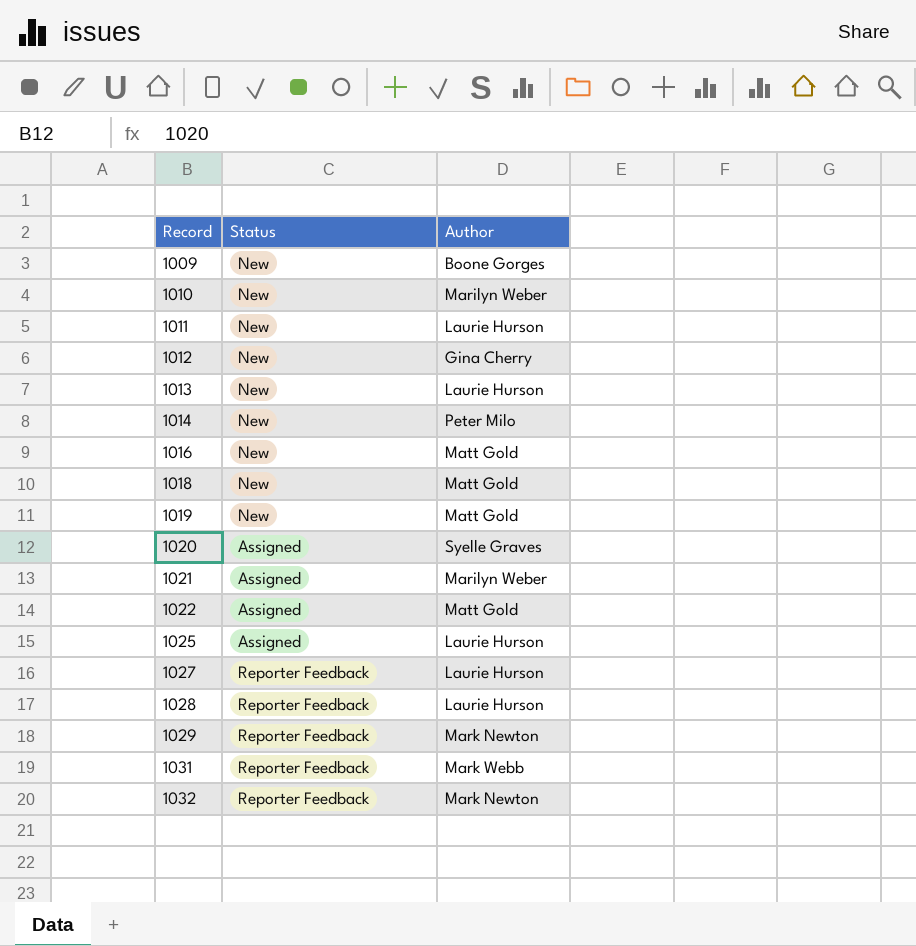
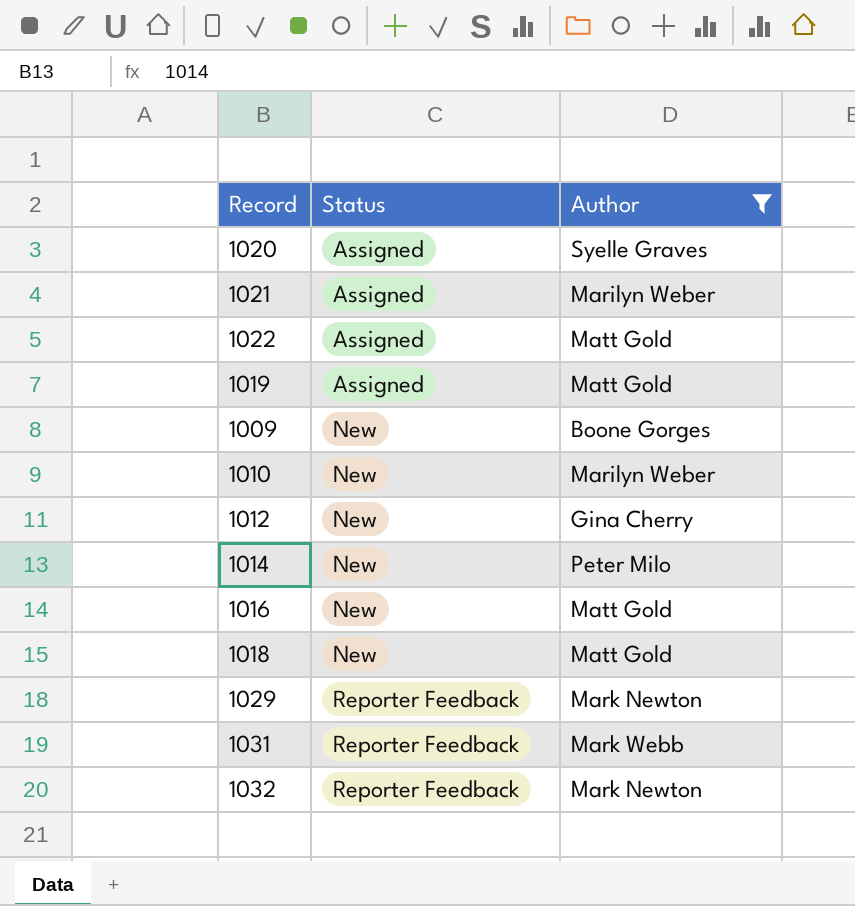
filter: none -> Author != Laurie Hurson
row order: Record ascending -> Status ascending
1019 | Status: New -> Assigned

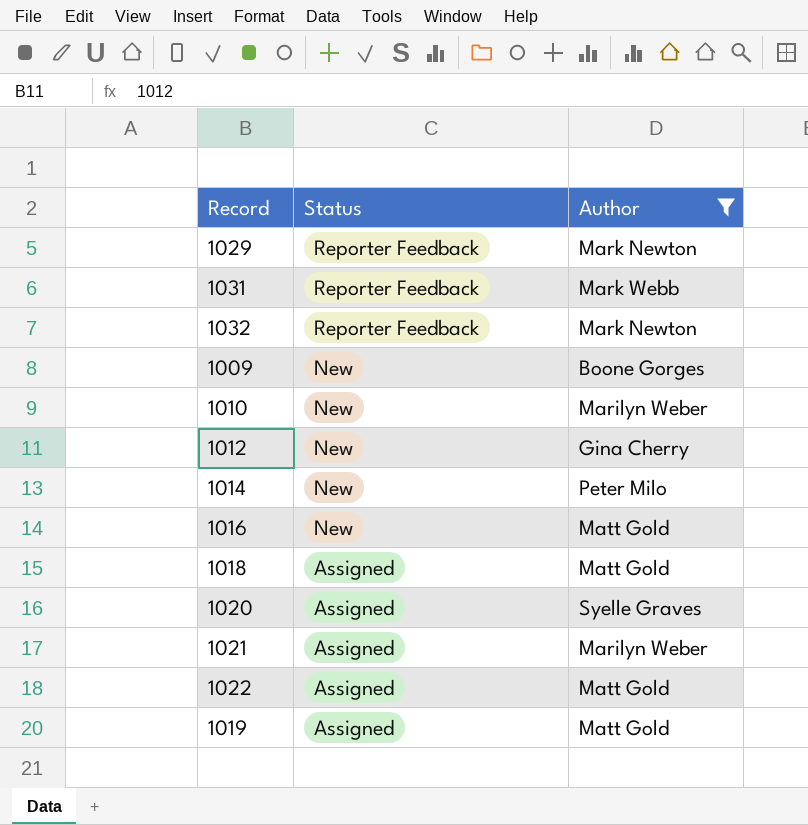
row order: Status ascending -> Status descending
1018 | Status: New -> Assigned

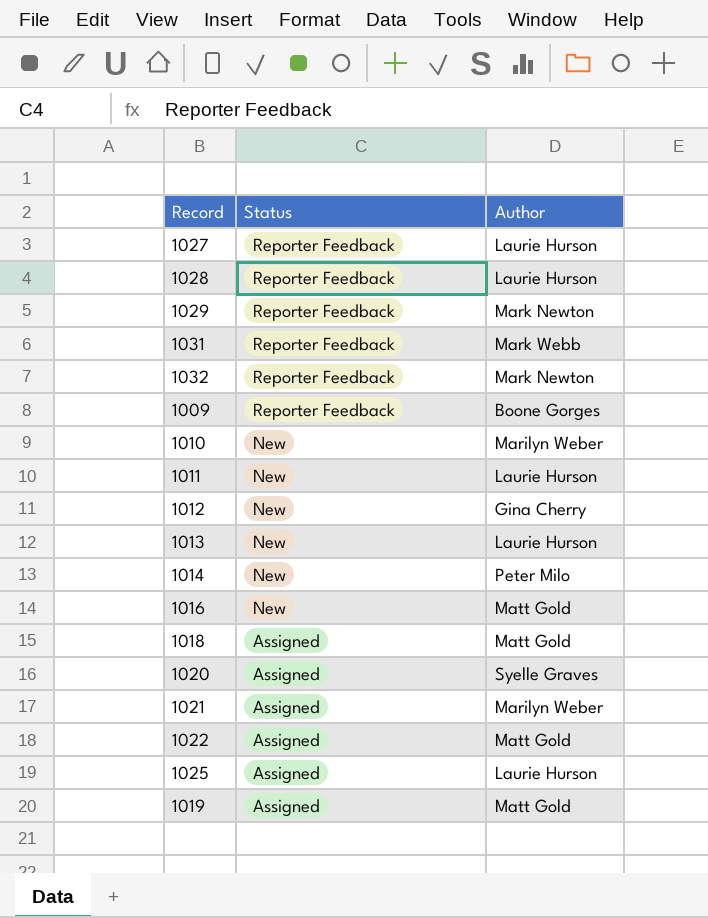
filter: Author != Laurie Hurson -> none
1009 | Status: New -> Reporter Feedback

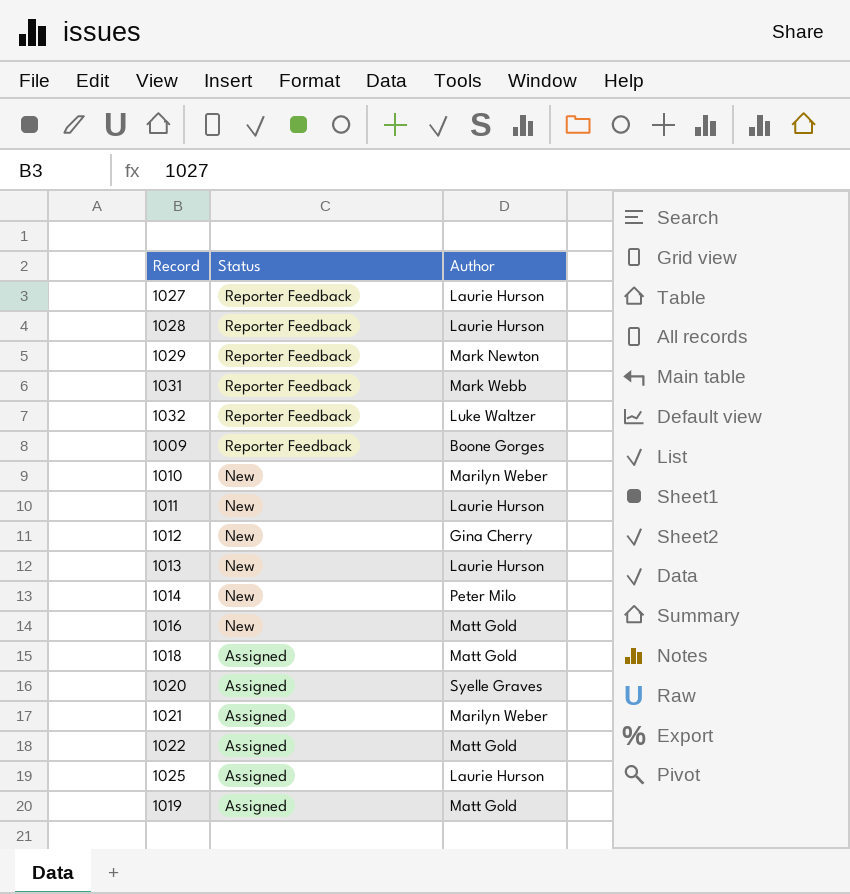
1032 | Author: Mark Newton -> Luke Waltzer

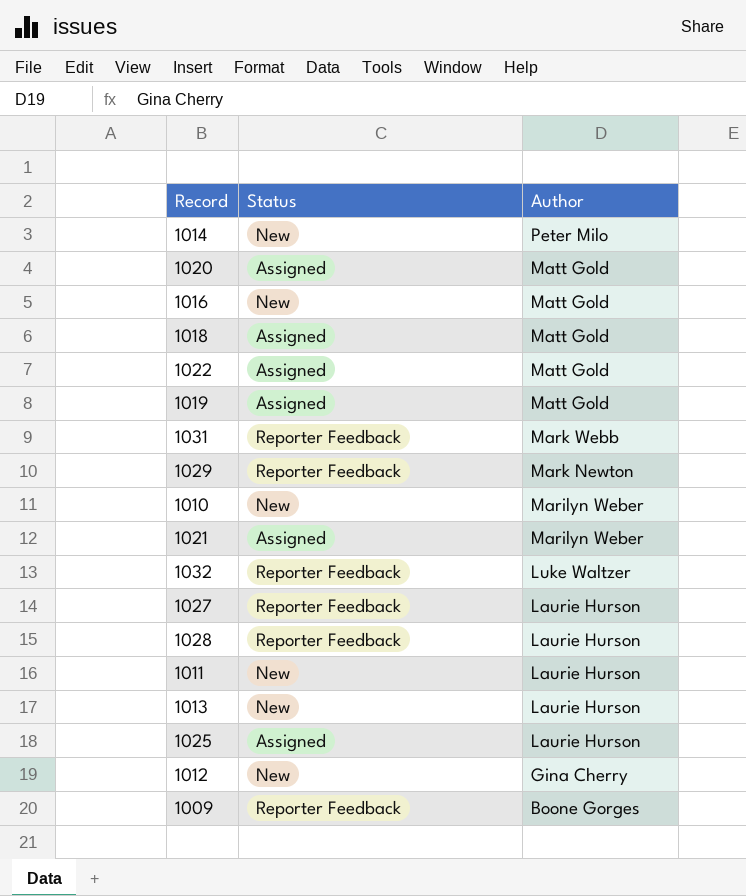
row order: Status descending -> Author descending
1020 | Author: Syelle Graves -> Matt Gold

